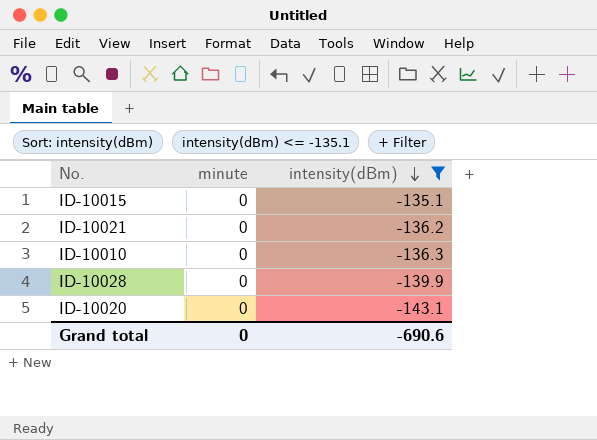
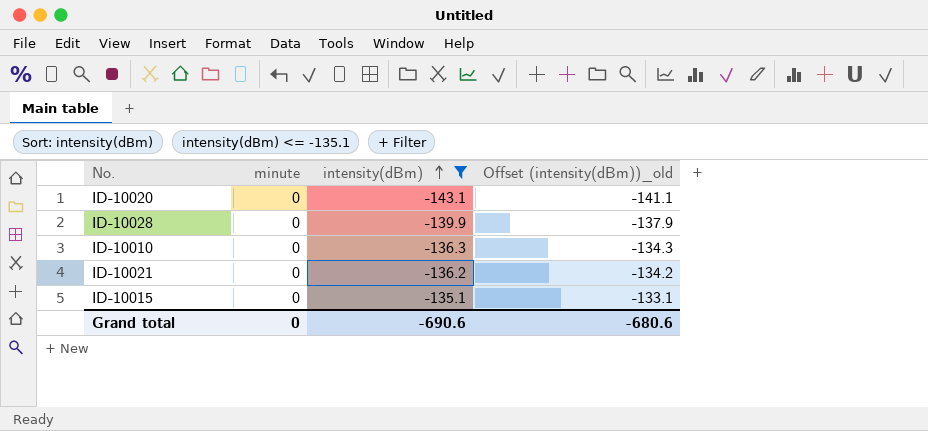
row order: intensity(dBm) descending -> intensity(dBm) ascending
column Offset (intensity(dBm))_old | formula: none -> [intensity(dBm)] + 2

